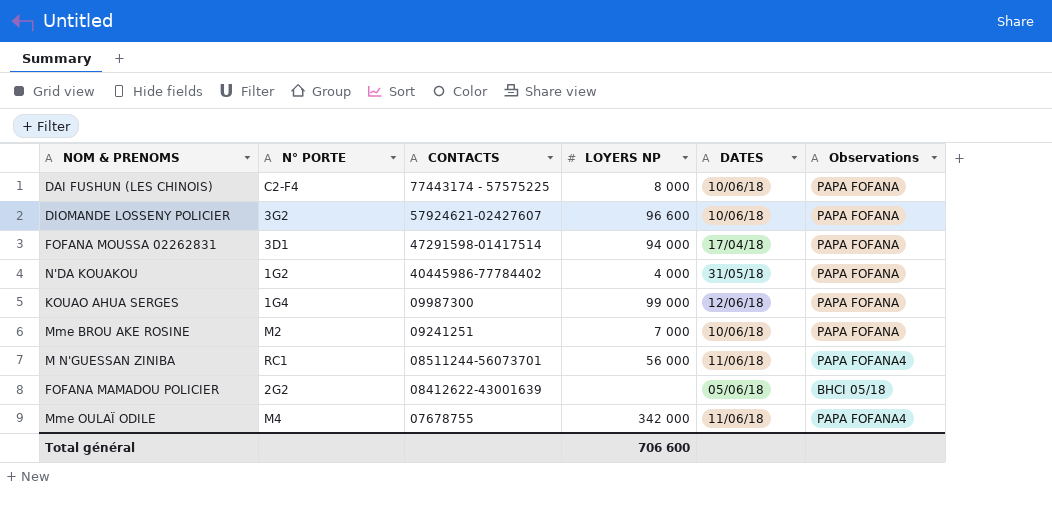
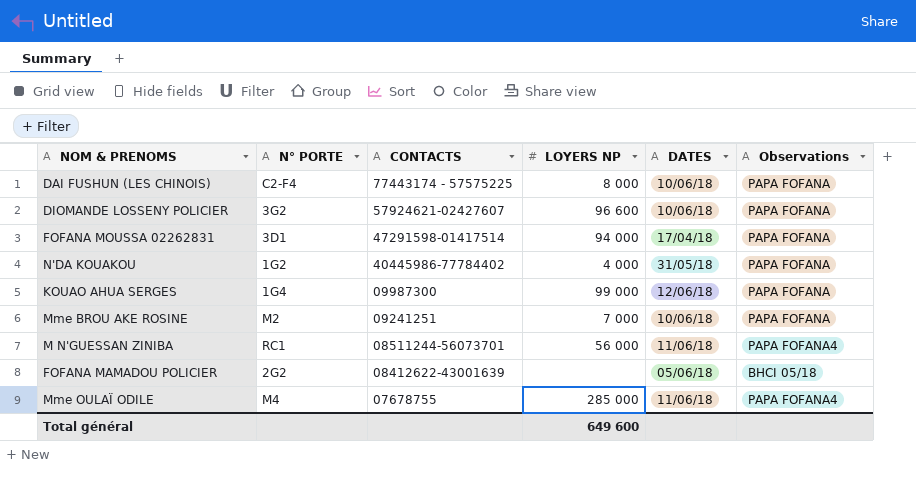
Mme OULAÏ ODILE | LOYERS NP: 342 000 -> 285 000
Total général | LOYERS NP: 706 600 -> 649 600

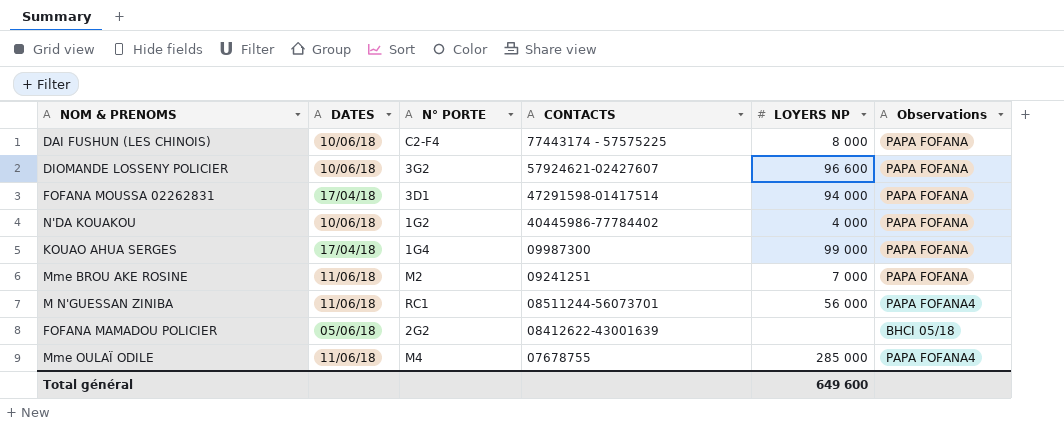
column DATES | position: 5 -> 2
N'DA KOUAKOU | DATES: 31/05/18 -> 10/06/18
KOUAO AHUA SERGES | DATES: 12/06/18 -> 17/04/18
Mme BROU AKE ROSINE | DATES: 10/06/18 -> 11/06/18

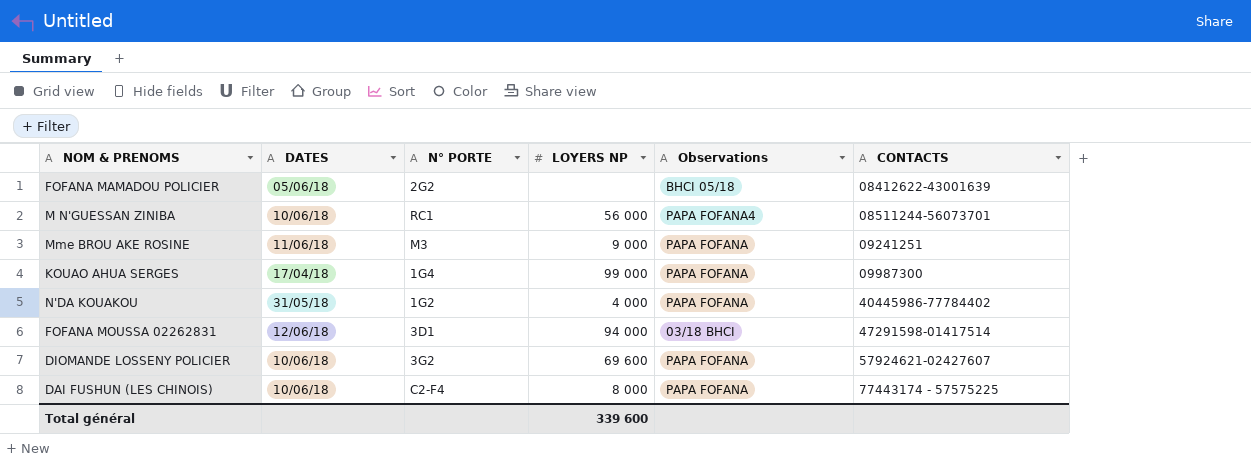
row order: CONTACTS descending -> CONTACTS ascending
column CONTACTS | position: 4 -> 6
row Mme OULAÏ ODILE: 11/06/18 | M4 | 07678755 | 285 000 | PAPA FOFANA4 -> none
M N'GUESSAN ZINIBA | DATES: 11/06/18 -> 10/06/18
Mme BROU AKE ROSINE | N° PORTE: M2 -> M3
Mme BROU AKE ROSINE | LOYERS NP: 7 000 -> 9 000
N'DA KOUAKOU | DATES: 10/06/18 -> 31/05/18
FOFANA MOUSSA 02262831 | DATES: 17/04/18 -> 12/06/18
FOFANA MOUSSA 02262831 | Observations: PAPA FOFANA -> 03/18 BHCI
DIOMANDE LOSSENY POLICIER | LOYERS NP: 96 600 -> 69 600
Total général | LOYERS NP: 649 600 -> 339 600

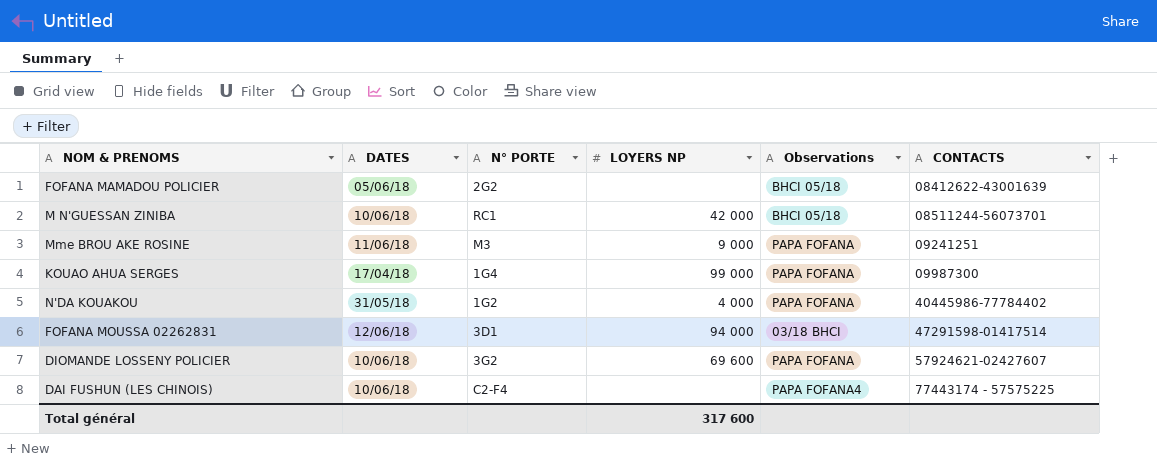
M N'GUESSAN ZINIBA | LOYERS NP: 56 000 -> 42 000
M N'GUESSAN ZINIBA | Observations: PAPA FOFANA4 -> BHCI 05/18
DAI FUSHUN (LES CHINOIS) | LOYERS NP: 8 000 -> none
DAI FUSHUN (LES CHINOIS) | Observations: PAPA FOFANA -> PAPA FOFANA4
Total général | LOYERS NP: 339 600 -> 317 600

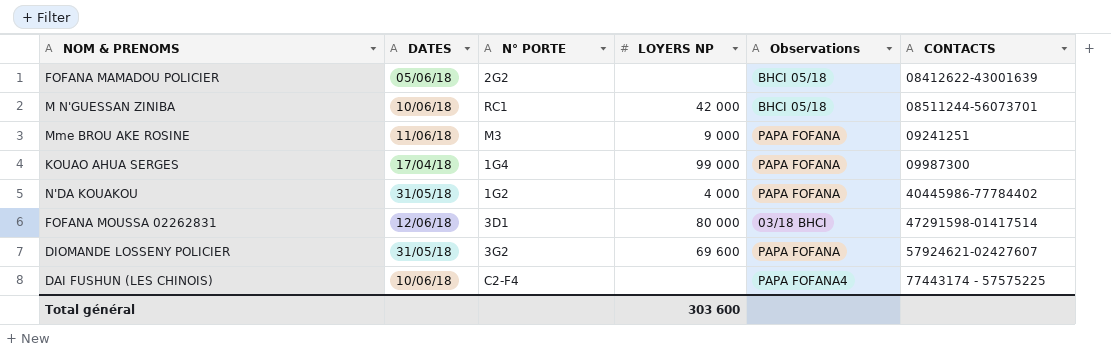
FOFANA MOUSSA 02262831 | LOYERS NP: 94 000 -> 80 000
DIOMANDE LOSSENY POLICIER | DATES: 10/06/18 -> 31/05/18
Total général | LOYERS NP: 317 600 -> 303 600

